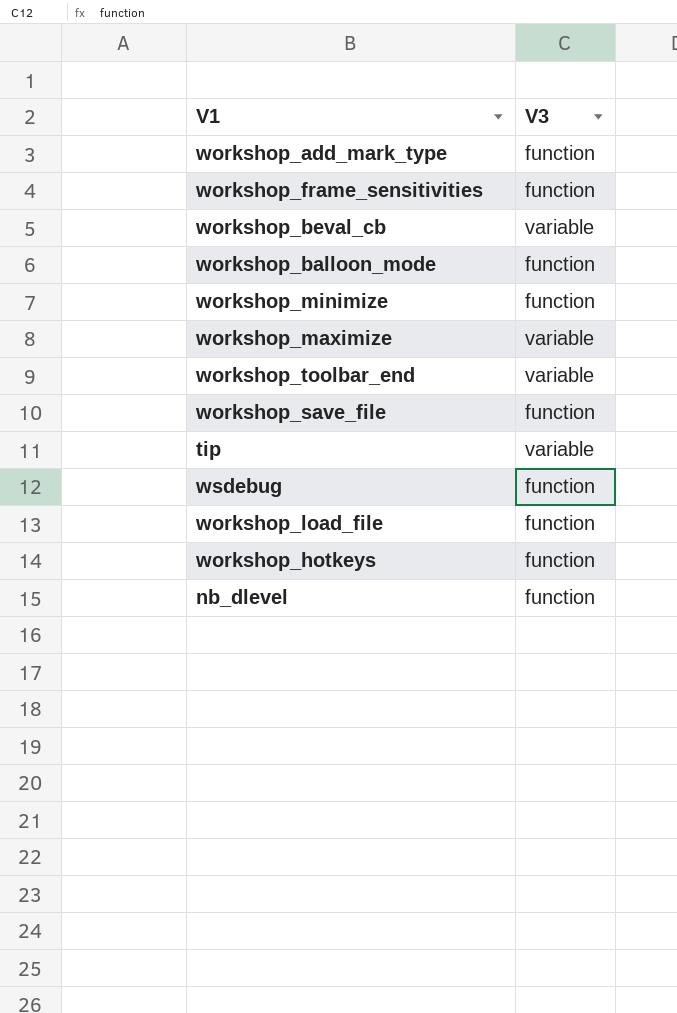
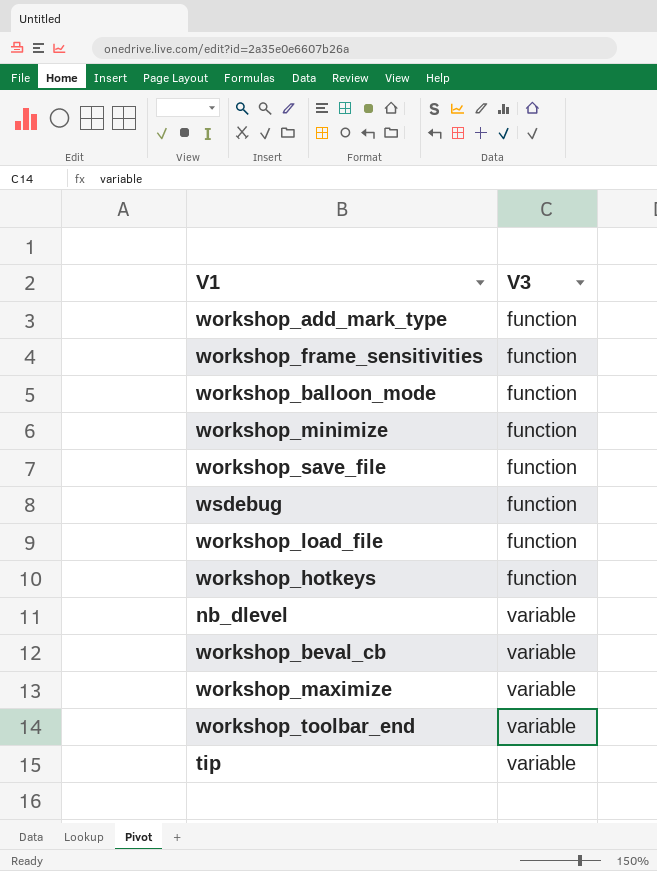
row order: none -> V3 ascending
nb_dlevel | V3: function -> variable

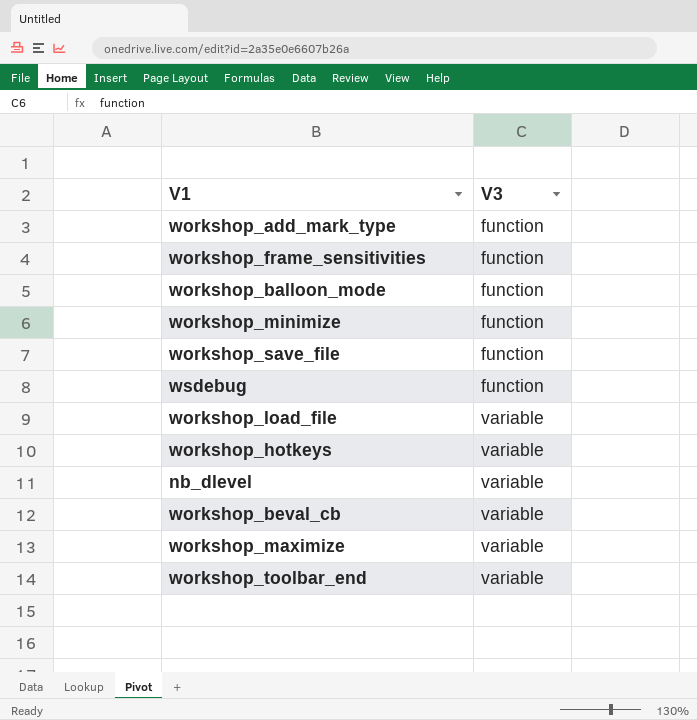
row tip: variable -> none
workshop_load_file | V3: function -> variable
workshop_hotkeys | V3: function -> variable

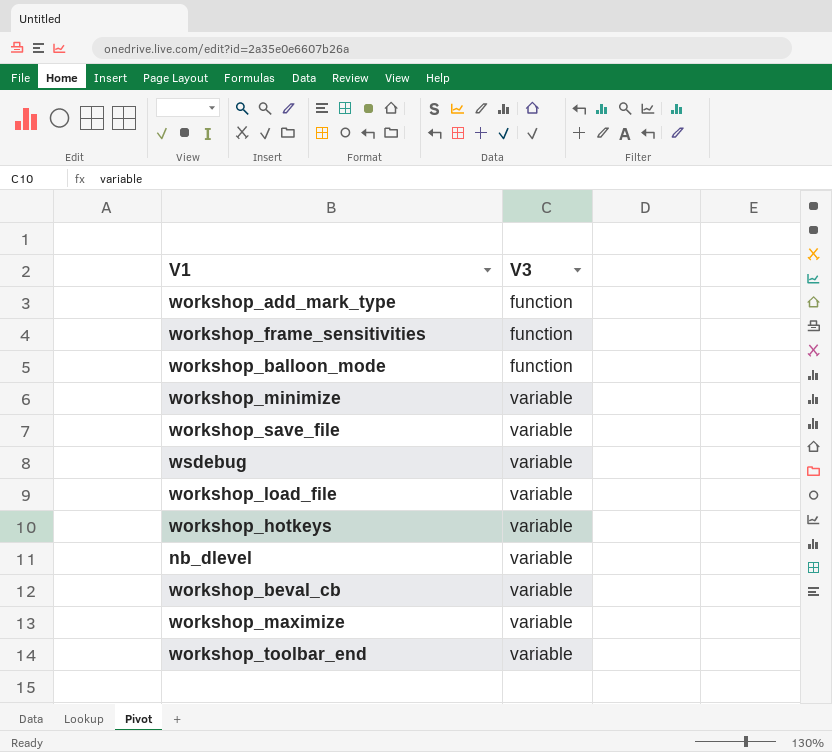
workshop_minimize | V3: function -> variable
workshop_save_file | V3: function -> variable
wsdebug | V3: function -> variable

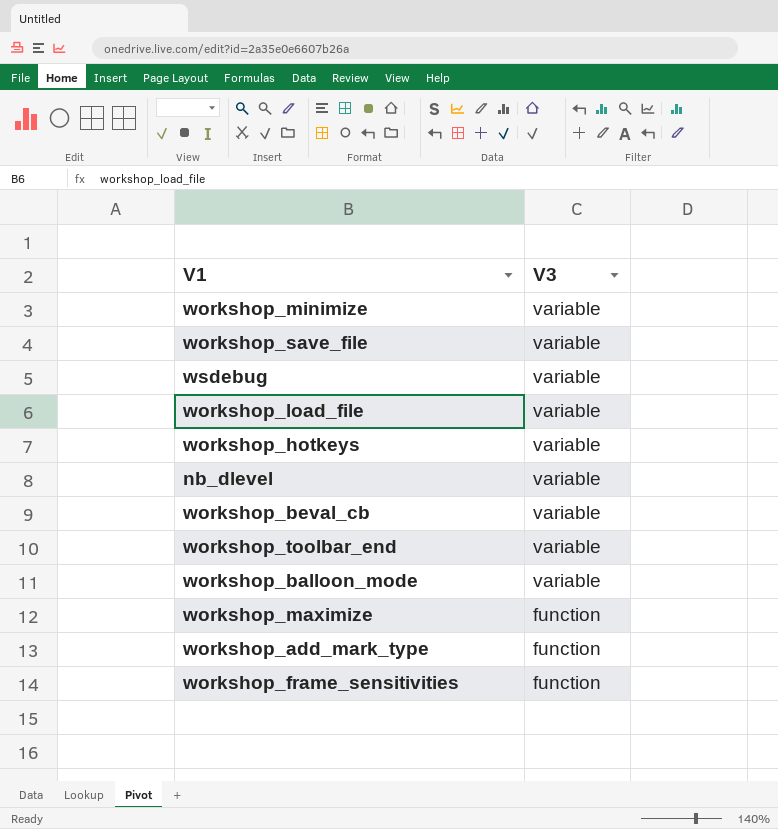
row order: V3 ascending -> V3 descending
workshop_balloon_mode | V3: function -> variable
workshop_maximize | V3: variable -> function

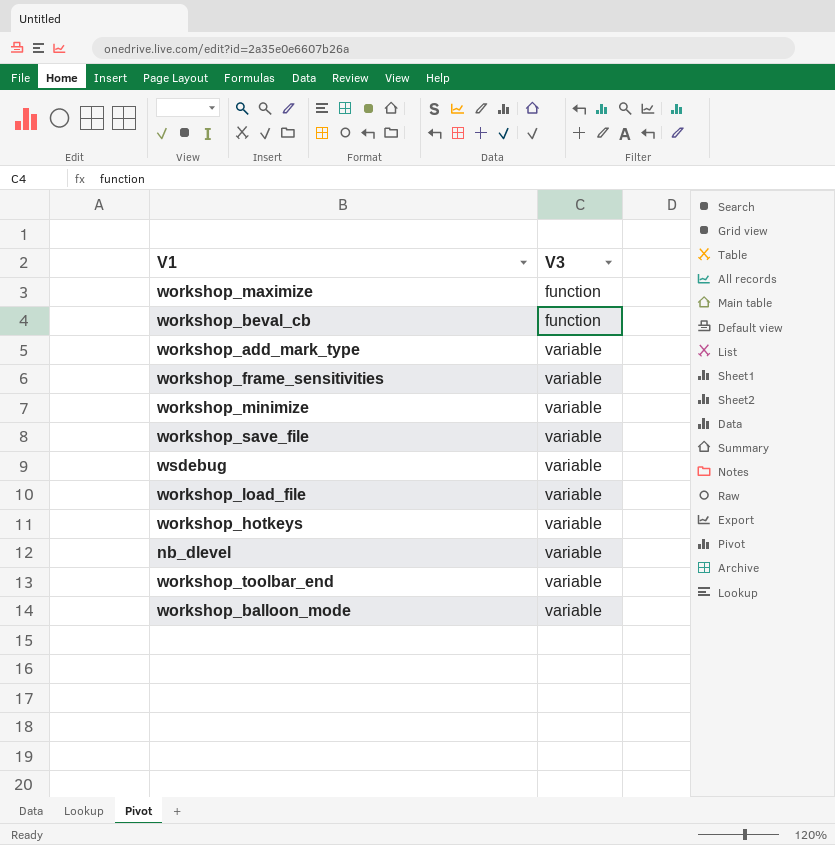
row order: V3 descending -> V3 ascending
workshop_beval_cb | V3: variable -> function
workshop_add_mark_type | V3: function -> variable
workshop_frame_sensitivities | V3: function -> variable

